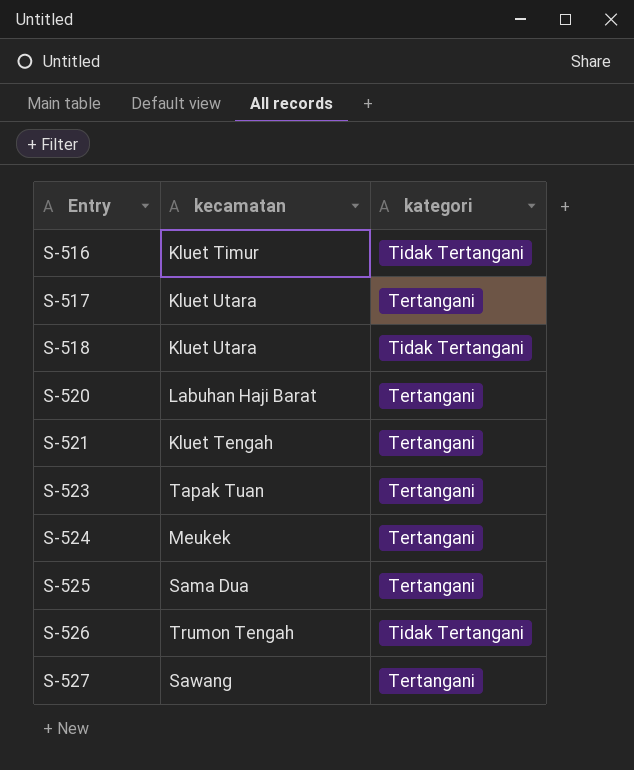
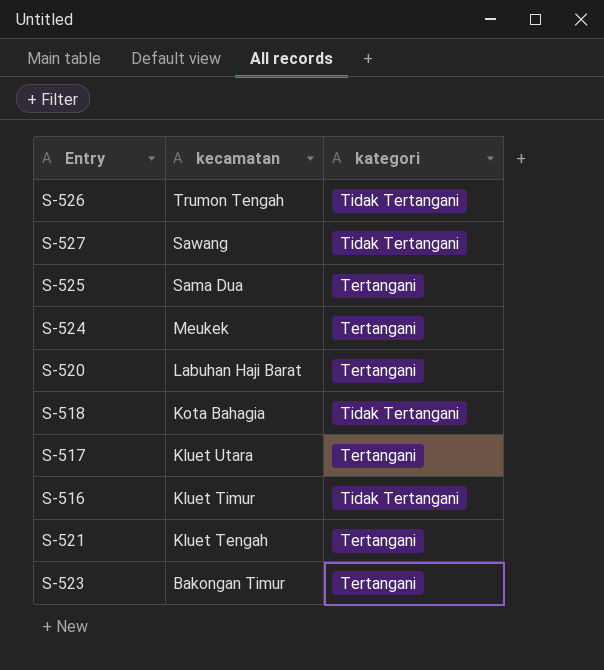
row order: Entry ascending -> kecamatan descending
S-527 | kategori: Tertangani -> Tidak Tertangani
S-518 | kecamatan: Kluet Utara -> Kota Bahagia
S-523 | kecamatan: Tapak Tuan -> Bakongan Timur

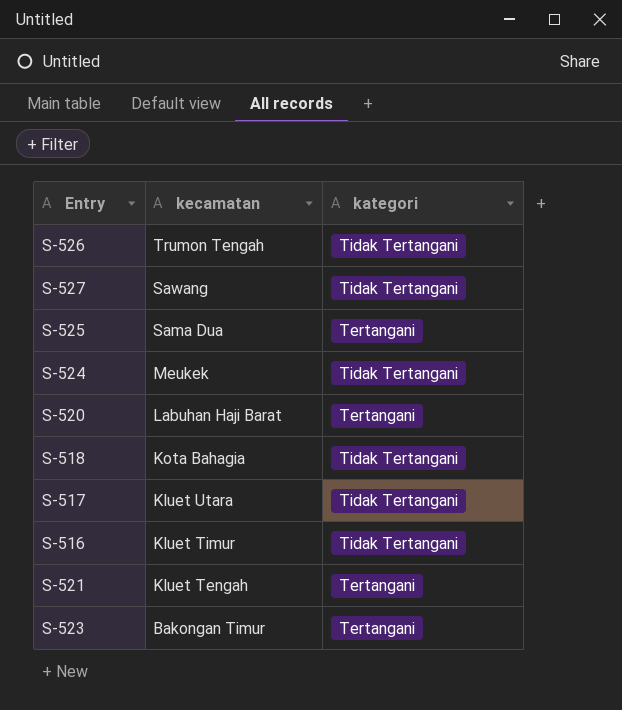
S-524 | kategori: Tertangani -> Tidak Tertangani
S-517 | kategori: Tertangani -> Tidak Tertangani

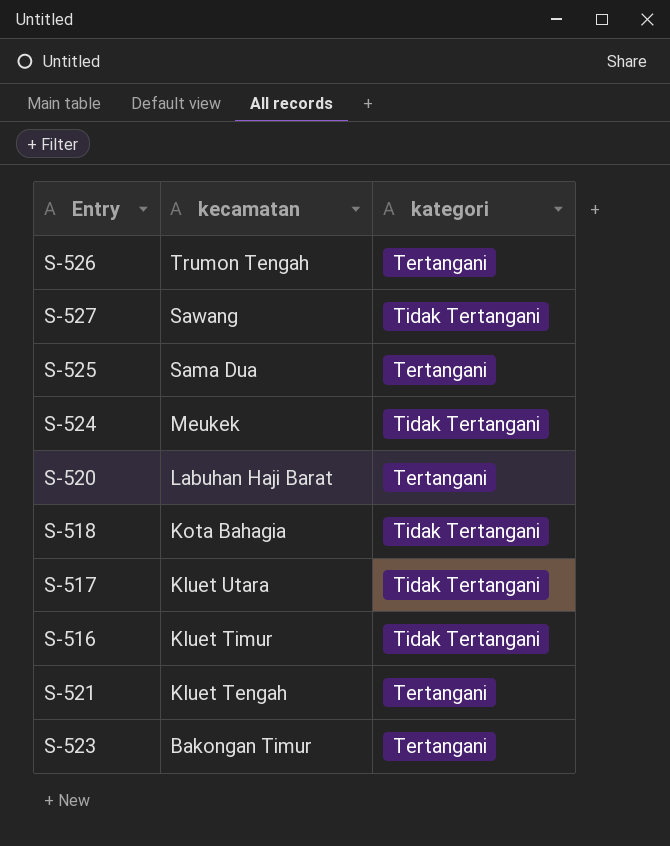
S-526 | kategori: Tidak Tertangani -> Tertangani

